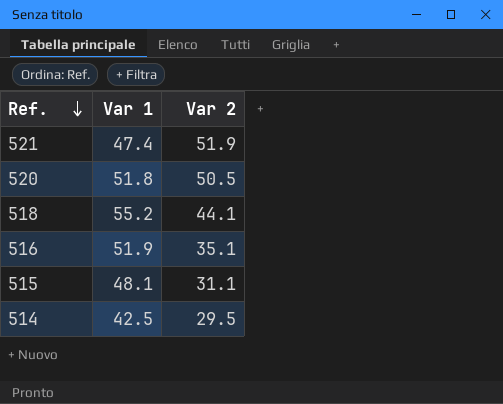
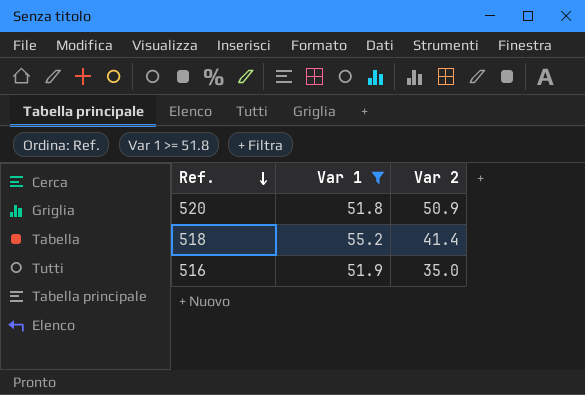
filter: none -> Var 1 >= 51.8
520 | Var 2: 50.5 -> 50.9
518 | Var 2: 44.1 -> 41.4
516 | Var 2: 35.1 -> 35.0

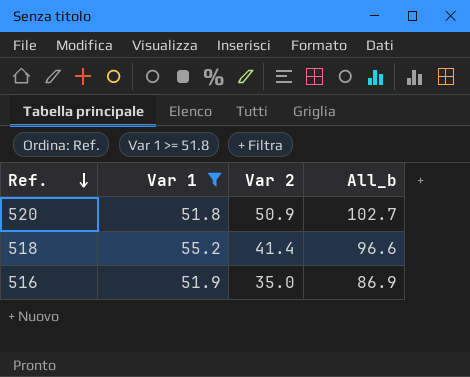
column All_b | formula: none -> [Var 1] + [Var 2]

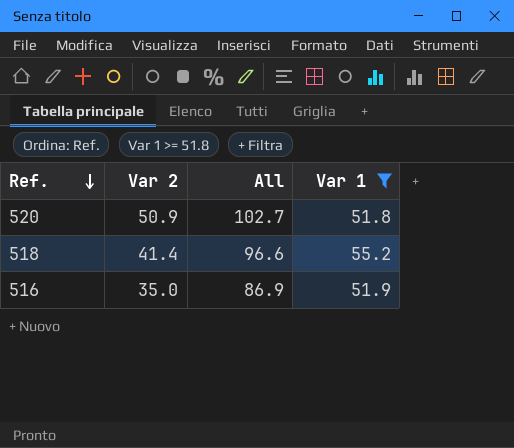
column name: All_b -> All
column Var 1 | position: 2 -> 4

